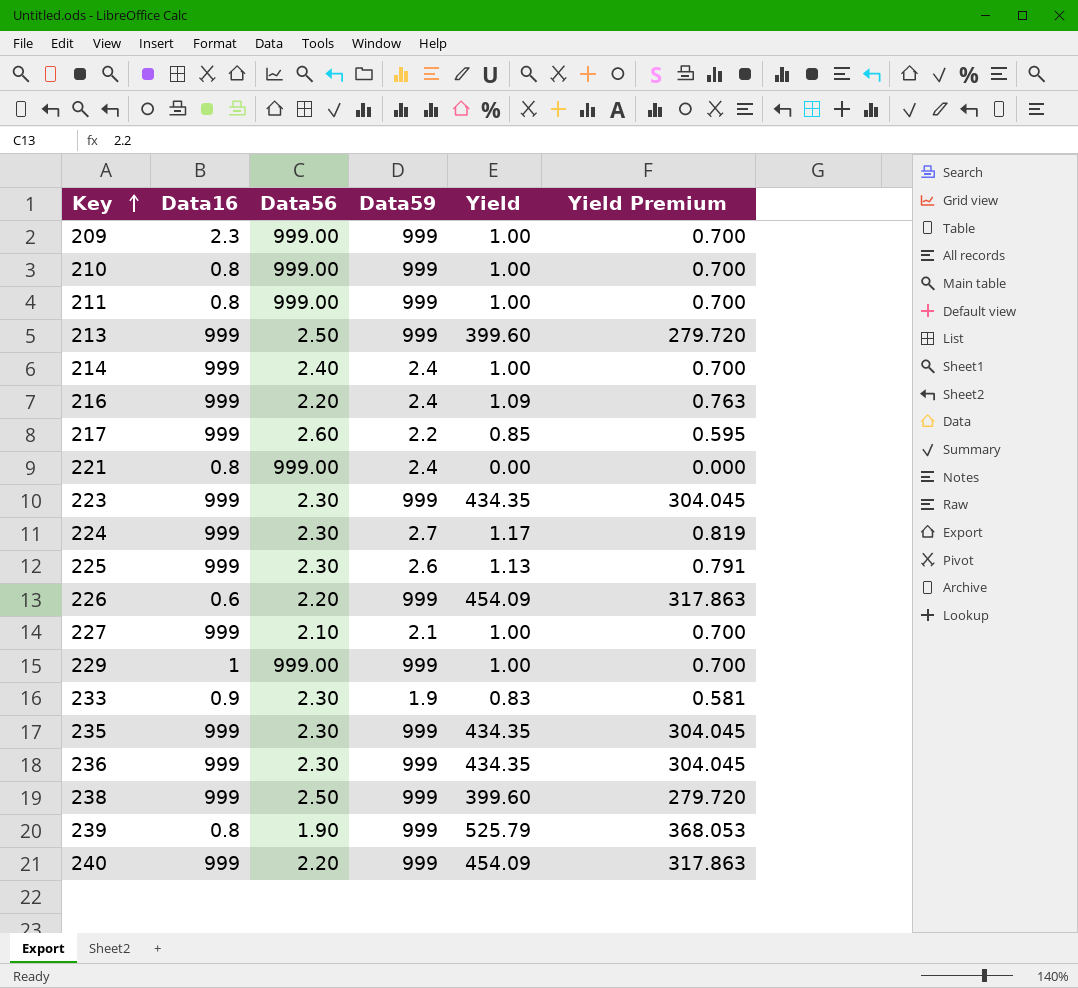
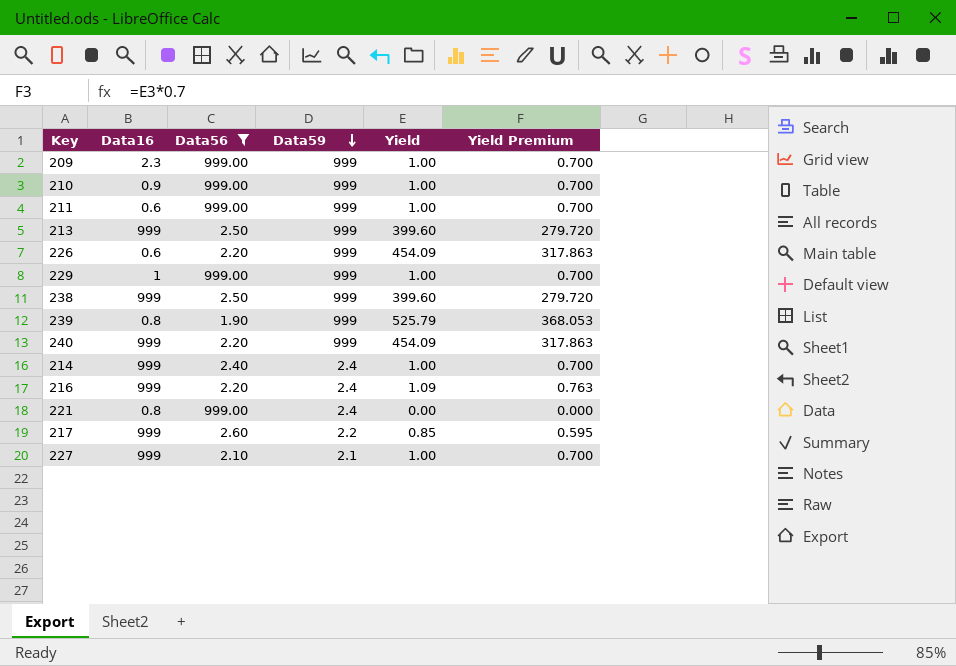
filter: none -> Data56 != 2.30
row order: Key ascending -> Data59 descending
210 | Data16: 0.8 -> 0.9
211 | Data16: 0.8 -> 0.6

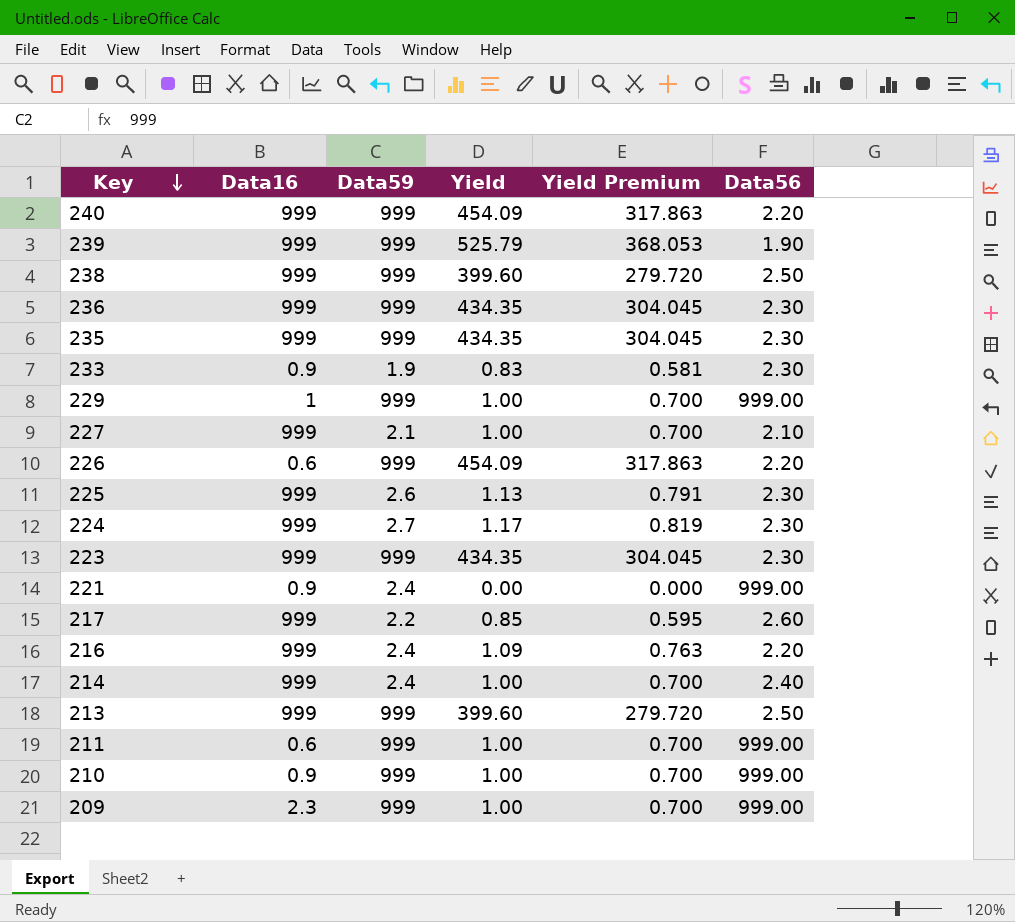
filter: Data56 != 2.30 -> none
row order: Data59 descending -> Key descending
column Data56 | position: 3 -> 6
239 | Data16: 0.8 -> 999
221 | Data16: 0.8 -> 0.9

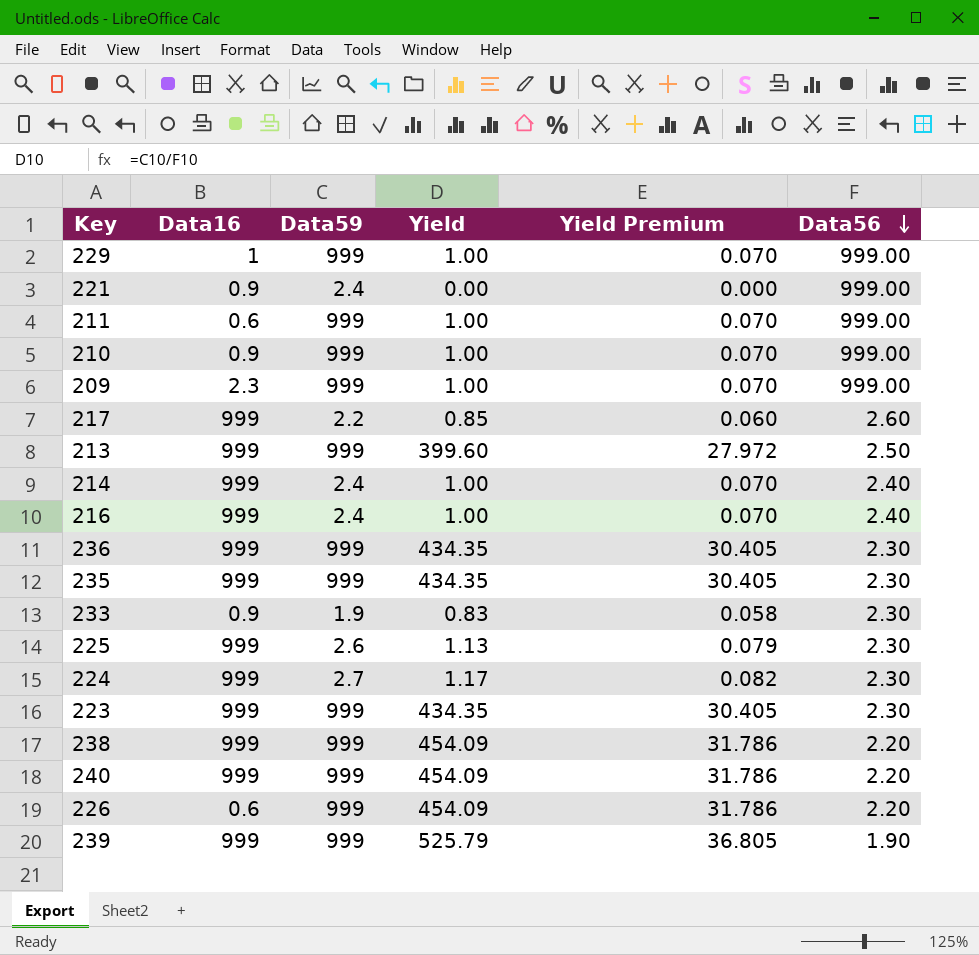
row order: Key descending -> Data56 descending
column Yield Premium | formula: [Yield] * 0.7 -> [Yield] * 0.07
row 227: 999 | 2.1 | 1.00 | 0.700 | 2.10 -> none
216 | Yield: 1.09 -> 1.00
216 | Data56: 2.20 -> 2.40
238 | Yield: 399.60 -> 454.09
238 | Data56: 2.50 -> 2.20

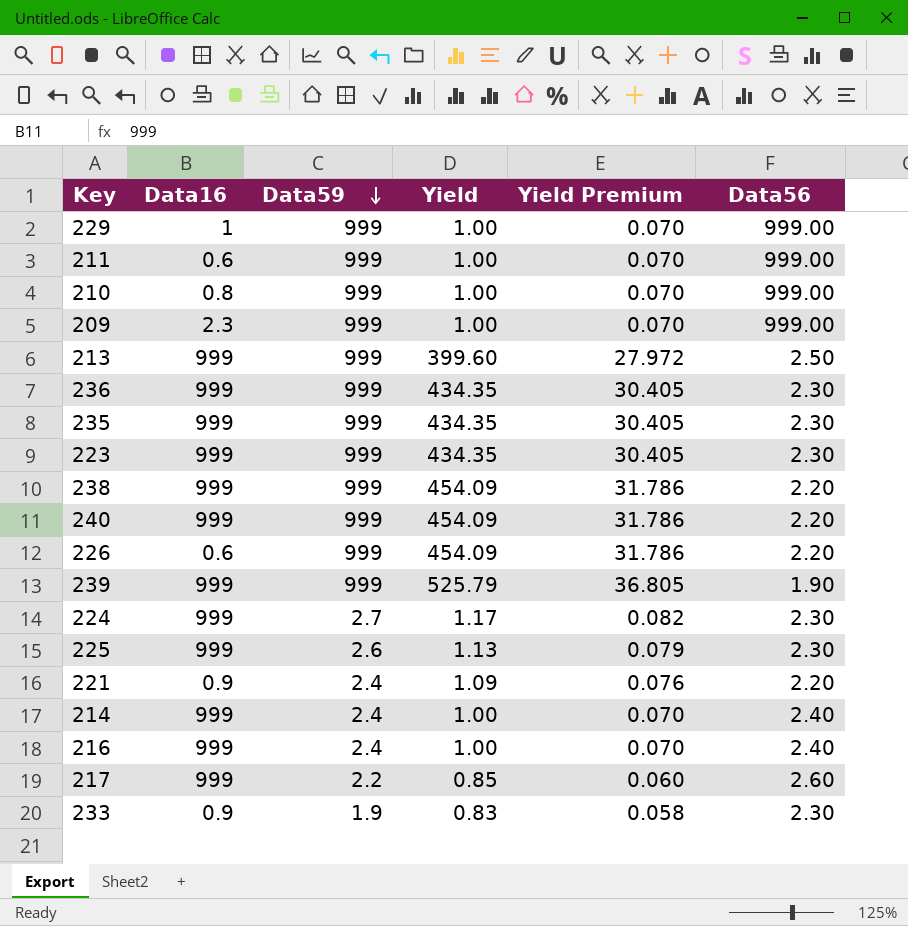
row order: Data56 descending -> Data59 descending
210 | Data16: 0.9 -> 0.8
221 | Yield: 0.00 -> 1.09
221 | Yield Premium: 0.000 -> 0.076
221 | Data56: 999.00 -> 2.20

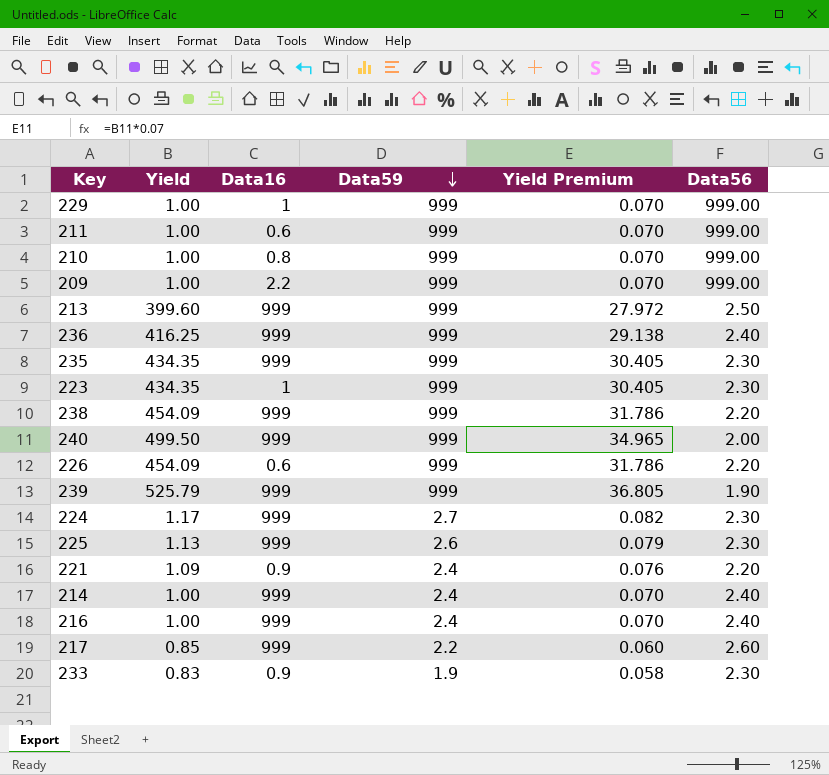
column Yield | position: 4 -> 2
209 | Data16: 2.3 -> 2.2
236 | Yield: 434.35 -> 416.25
236 | Yield Premium: 30.405 -> 29.138
236 | Data56: 2.30 -> 2.40
223 | Data16: 999 -> 1
240 | Yield: 454.09 -> 499.50
240 | Yield Premium: 31.786 -> 34.965
240 | Data56: 2.20 -> 2.00

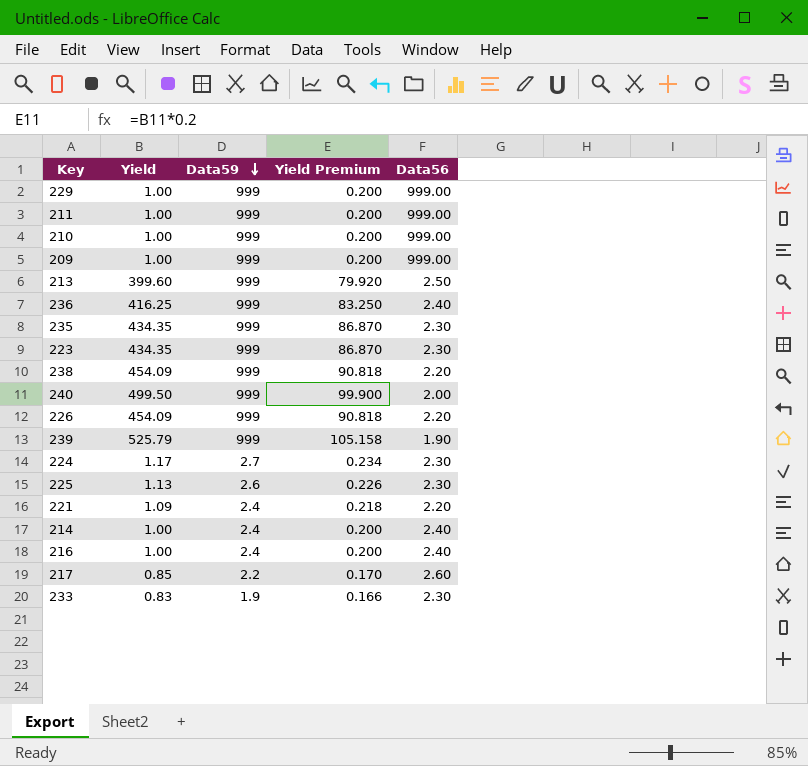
column Data16 | position: 3 -> none
column Yield Premium | formula: [Yield] * 0.07 -> [Yield] * 0.2

